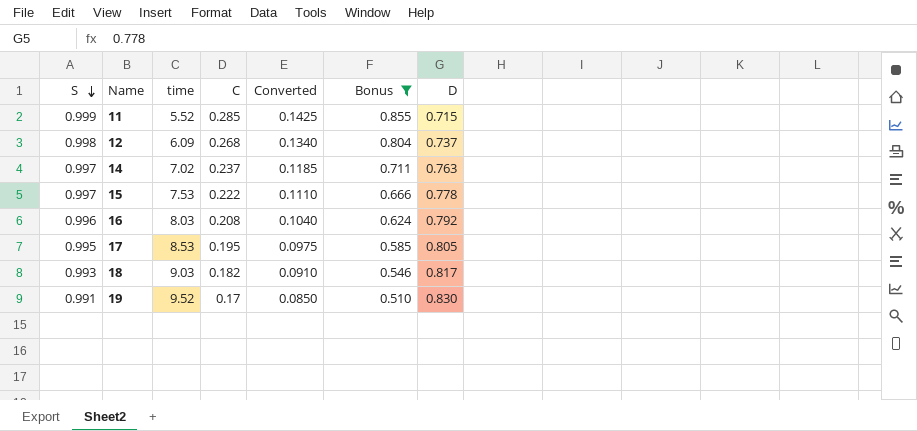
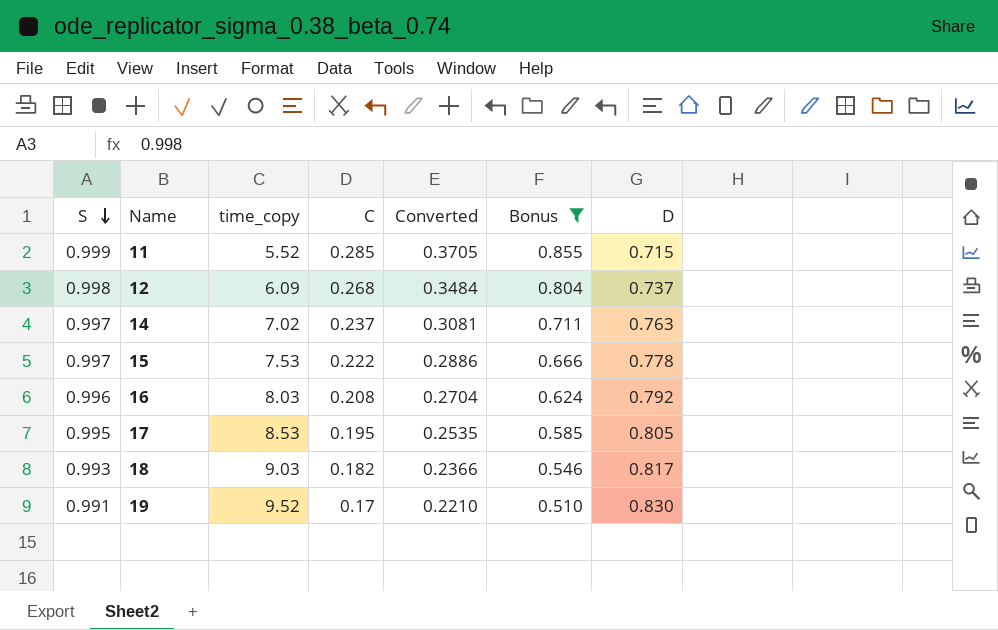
column name: time -> time_copy
column Converted | formula: [C] * 0.5 -> [C] * 1.3

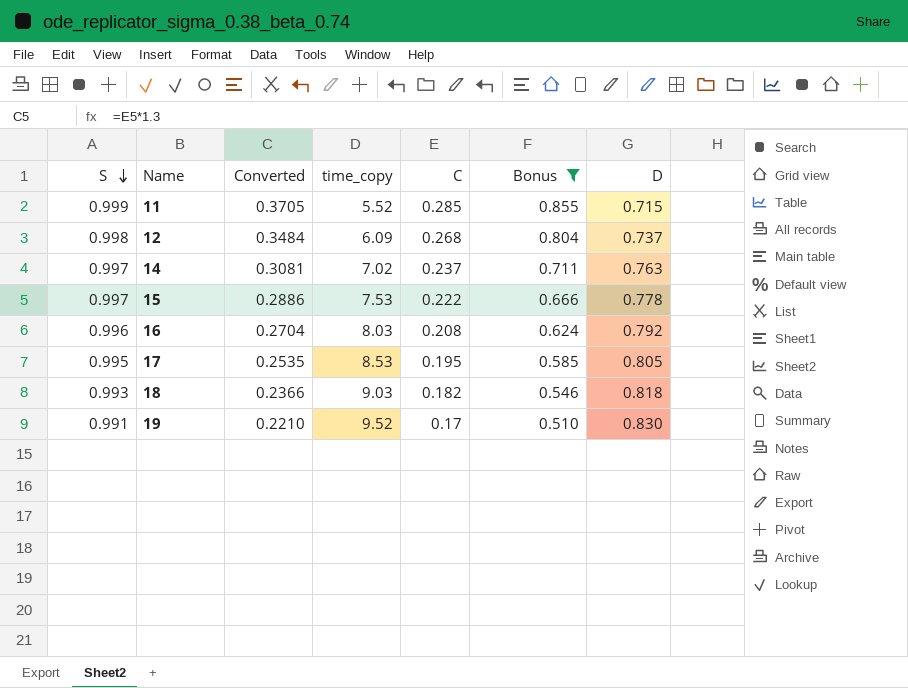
column Converted | position: 5 -> 3
18 | D: 0.817 -> 0.818

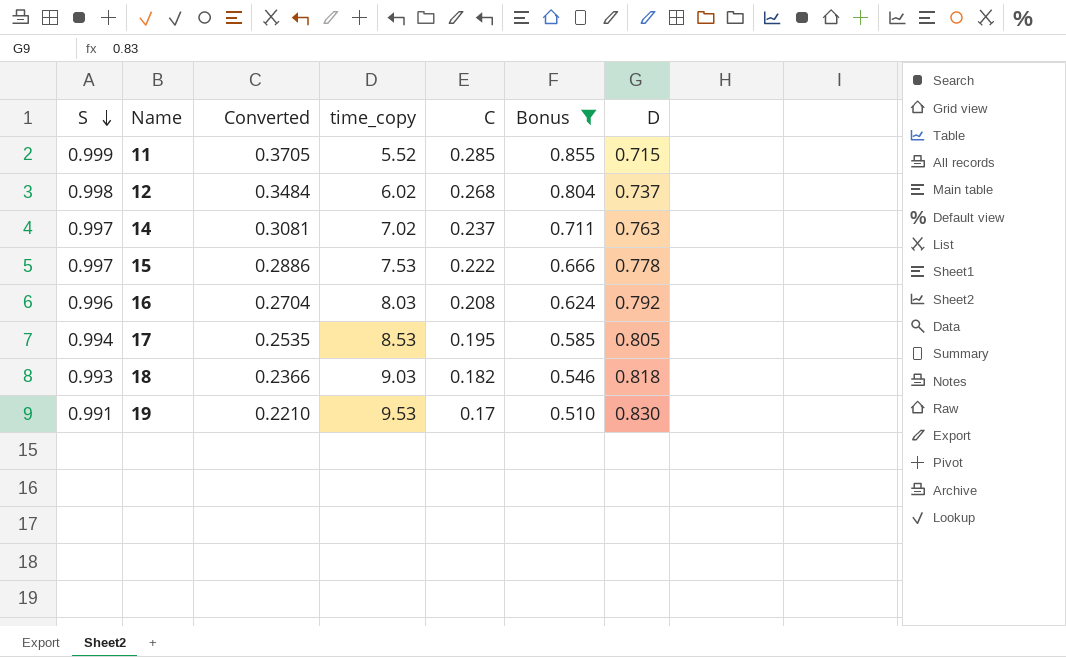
12 | time_copy: 6.09 -> 6.02
17 | S: 0.995 -> 0.994
19 | time_copy: 9.52 -> 9.53

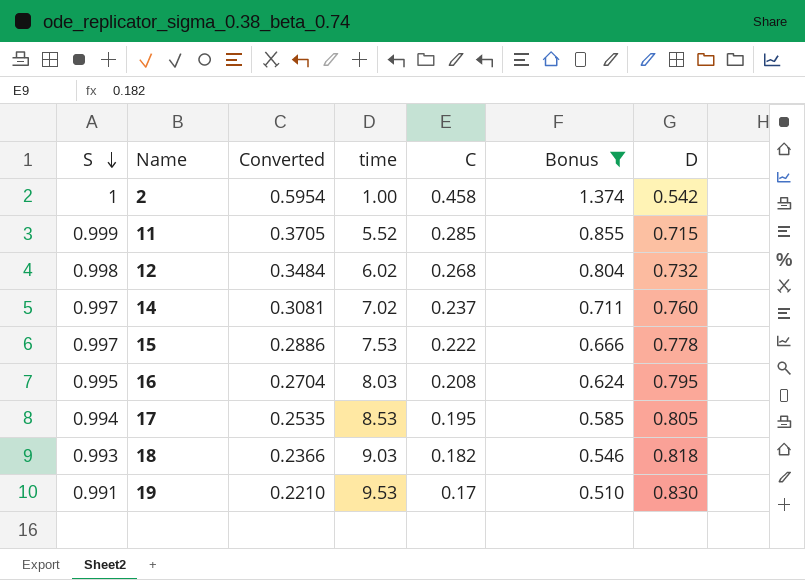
column name: time_copy -> time
row 2: none -> 1 | 0.5954 | 1.00 | 0.458 | 1.374 | 0.542
12 | D: 0.737 -> 0.732
14 | D: 0.763 -> 0.760
16 | S: 0.996 -> 0.995
16 | D: 0.792 -> 0.795

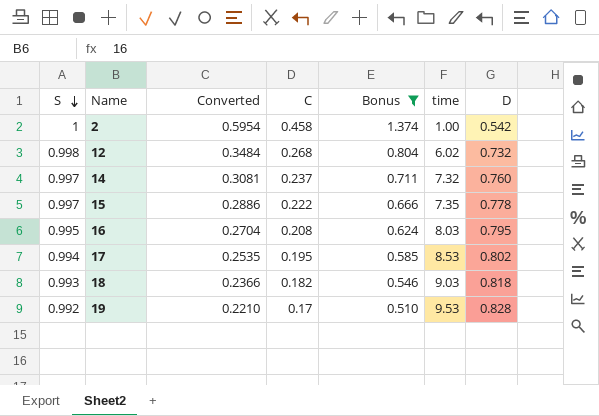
column time | position: 4 -> 6
row 11: 0.999 | 0.3705 | 5.52 | 0.285 | 0.855 | 0.715 -> none
14 | time: 7.02 -> 7.32
15 | time: 7.53 -> 7.35
17 | D: 0.805 -> 0.802
19 | S: 0.991 -> 0.992
19 | D: 0.830 -> 0.828

